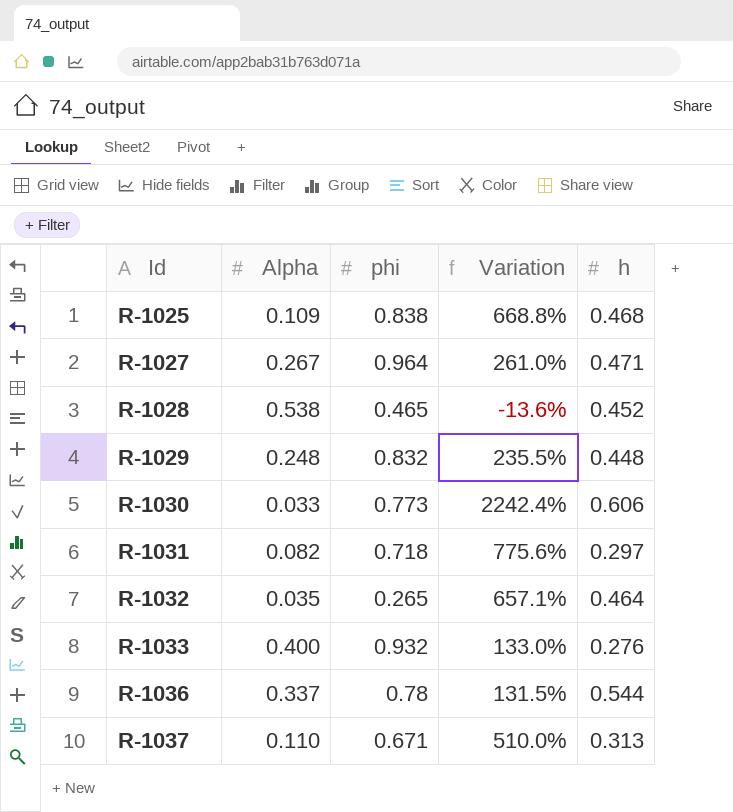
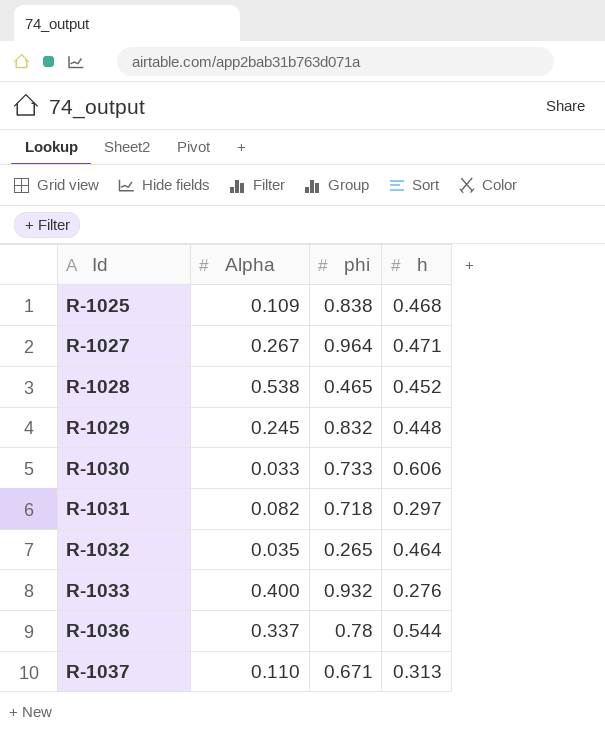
column Variation | formula: ([phi] - [Alpha]) / [Alpha] -> none
R-1029 | Alpha: 0.248 -> 0.245
R-1030 | phi: 0.773 -> 0.733

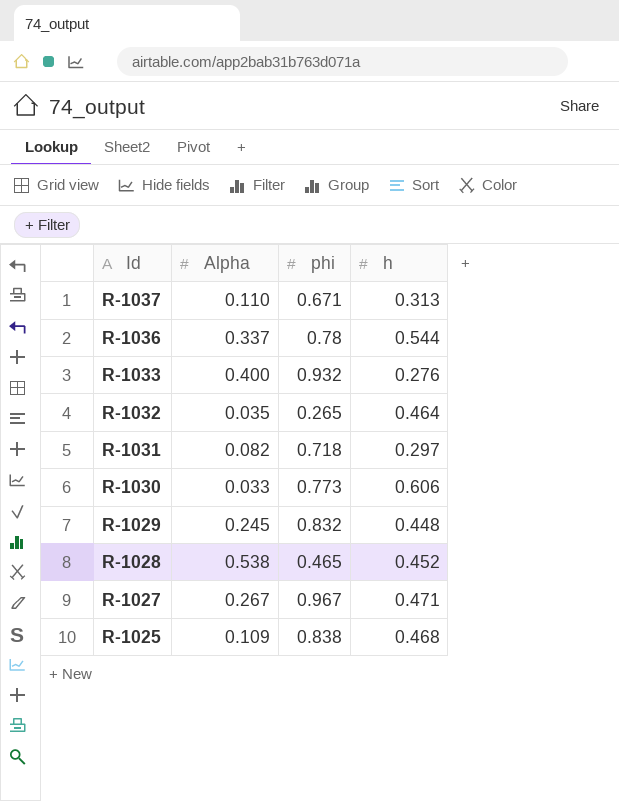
row order: Id ascending -> Id descending
R-1030 | phi: 0.733 -> 0.773
R-1027 | phi: 0.964 -> 0.967

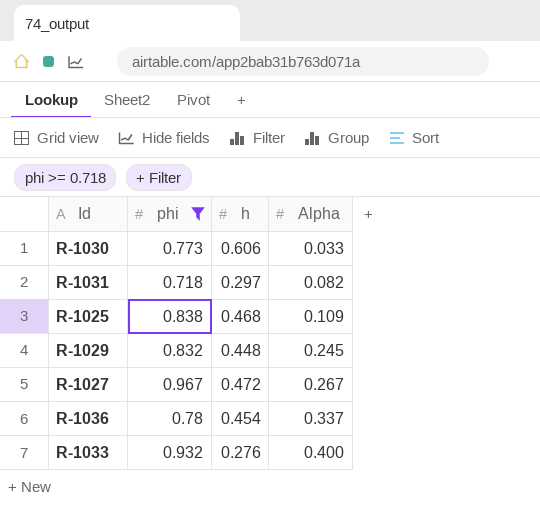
filter: none -> phi >= 0.718
row order: Id descending -> Alpha ascending
column Alpha | position: 2 -> 4
R-1027 | h: 0.471 -> 0.472
R-1036 | h: 0.544 -> 0.454

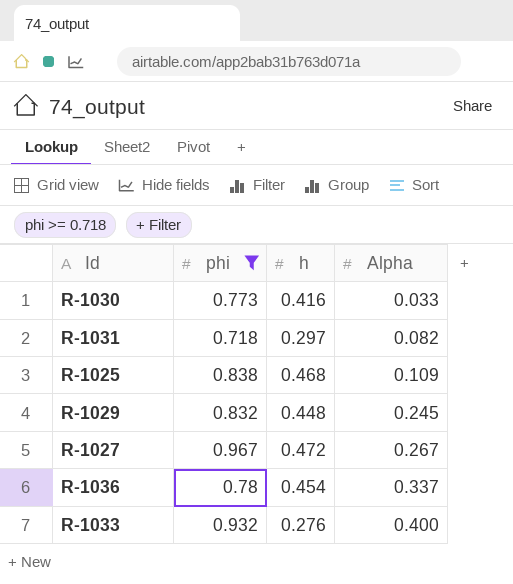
R-1030 | h: 0.606 -> 0.416

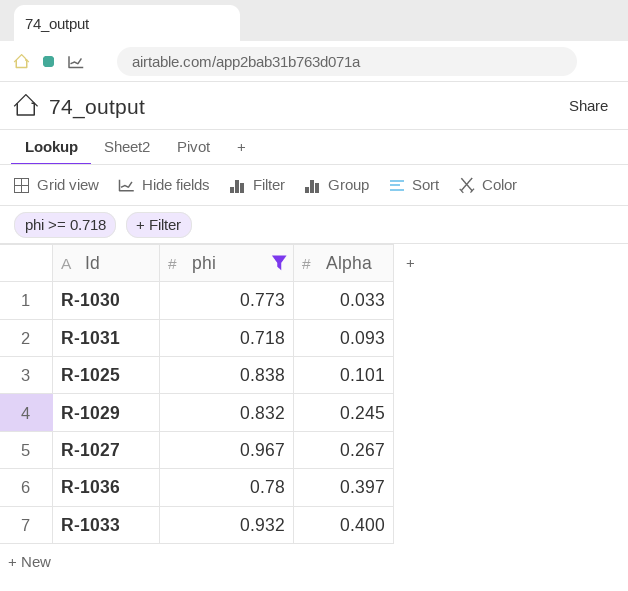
column h | position: 3 -> none
R-1031 | Alpha: 0.082 -> 0.093
R-1025 | Alpha: 0.109 -> 0.101
R-1036 | Alpha: 0.337 -> 0.397

